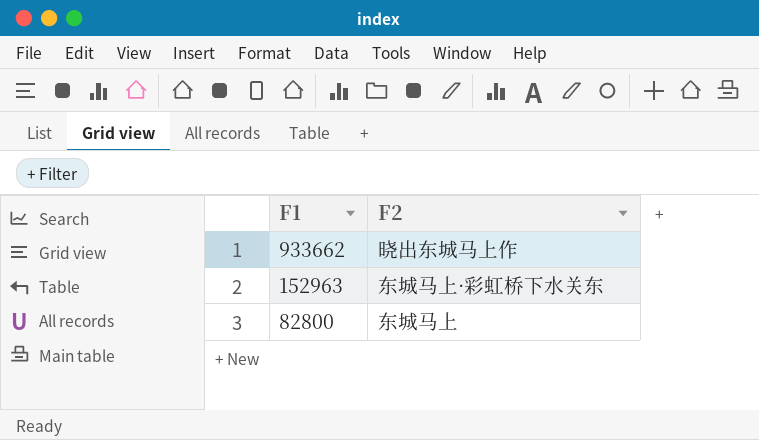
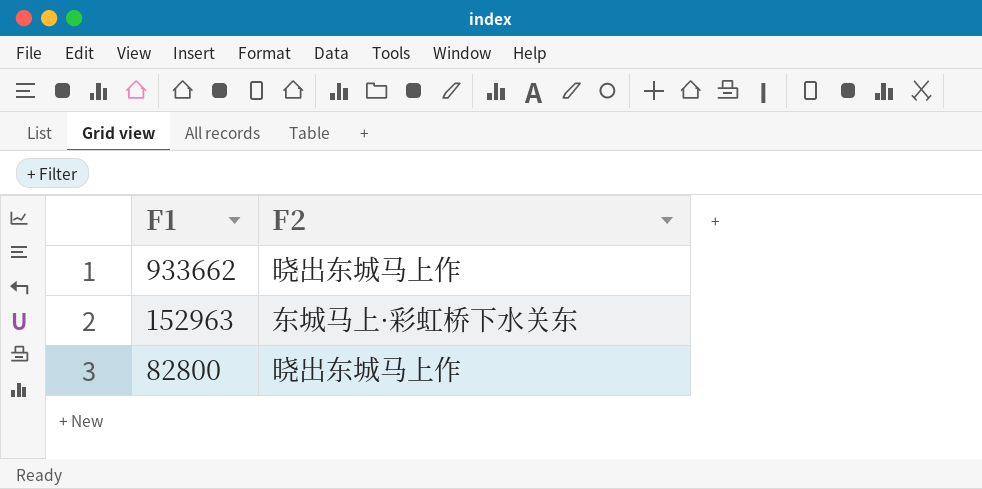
82800 | F2: 东城马上 -> 晓出东城马上作

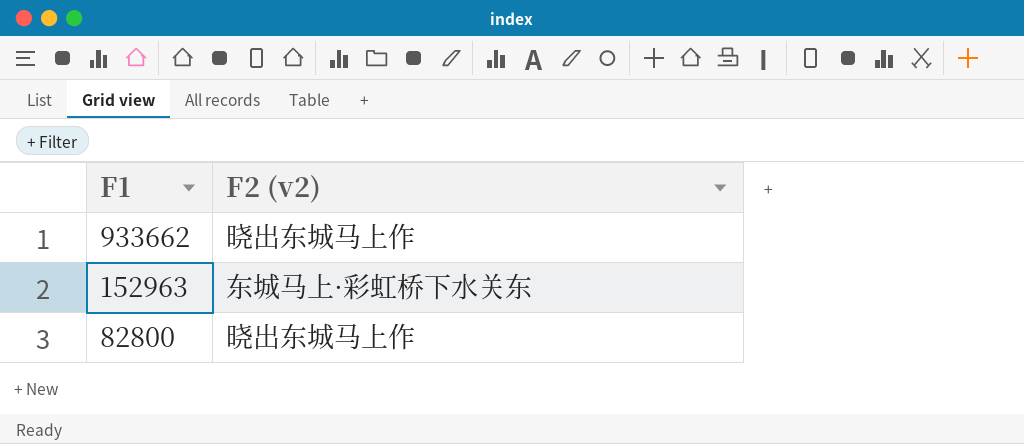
column name: F2 -> F2 (v2)

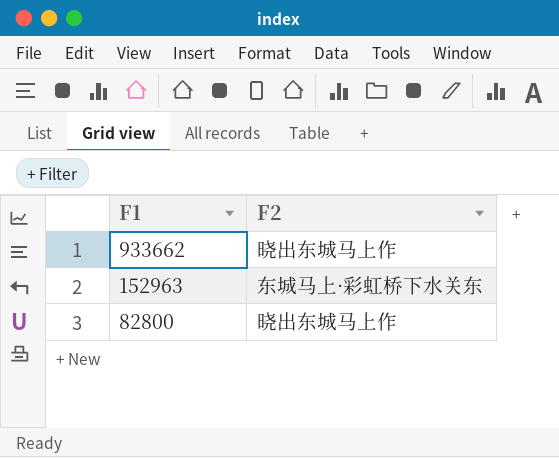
column name: F2 (v2) -> F2

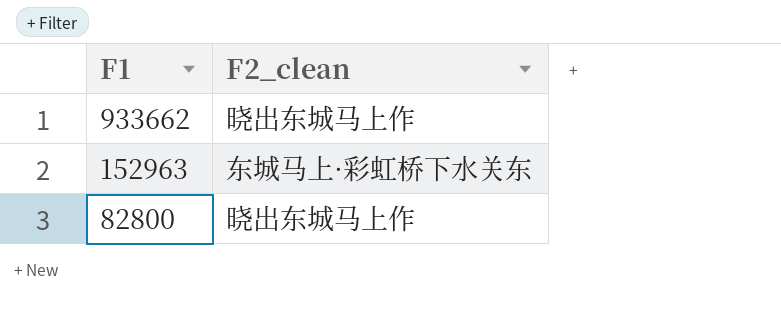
column name: F2 -> F2_clean

